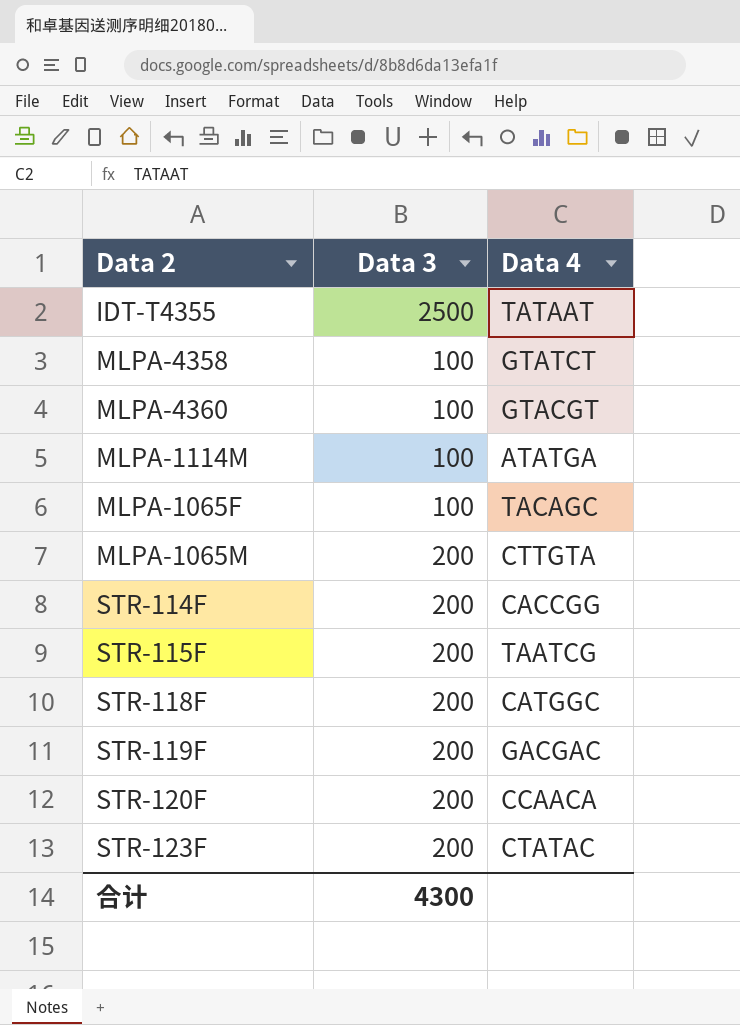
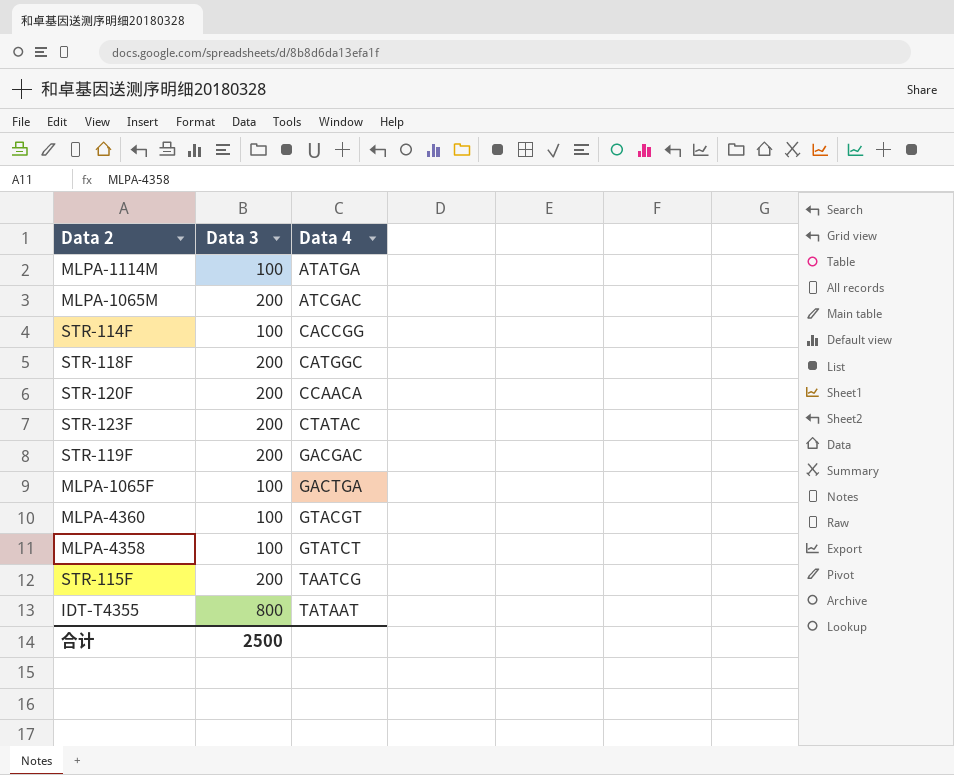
row order: none -> Data 4 ascending
MLPA-1065M | Data 4: CTTGTA -> ATCGAC
STR-114F | Data 3: 200 -> 100
MLPA-1065F | Data 4: TACAGC -> GACTGA
IDT-T4355 | Data 3: 2500 -> 800
合计 | Data 3: 4300 -> 2500

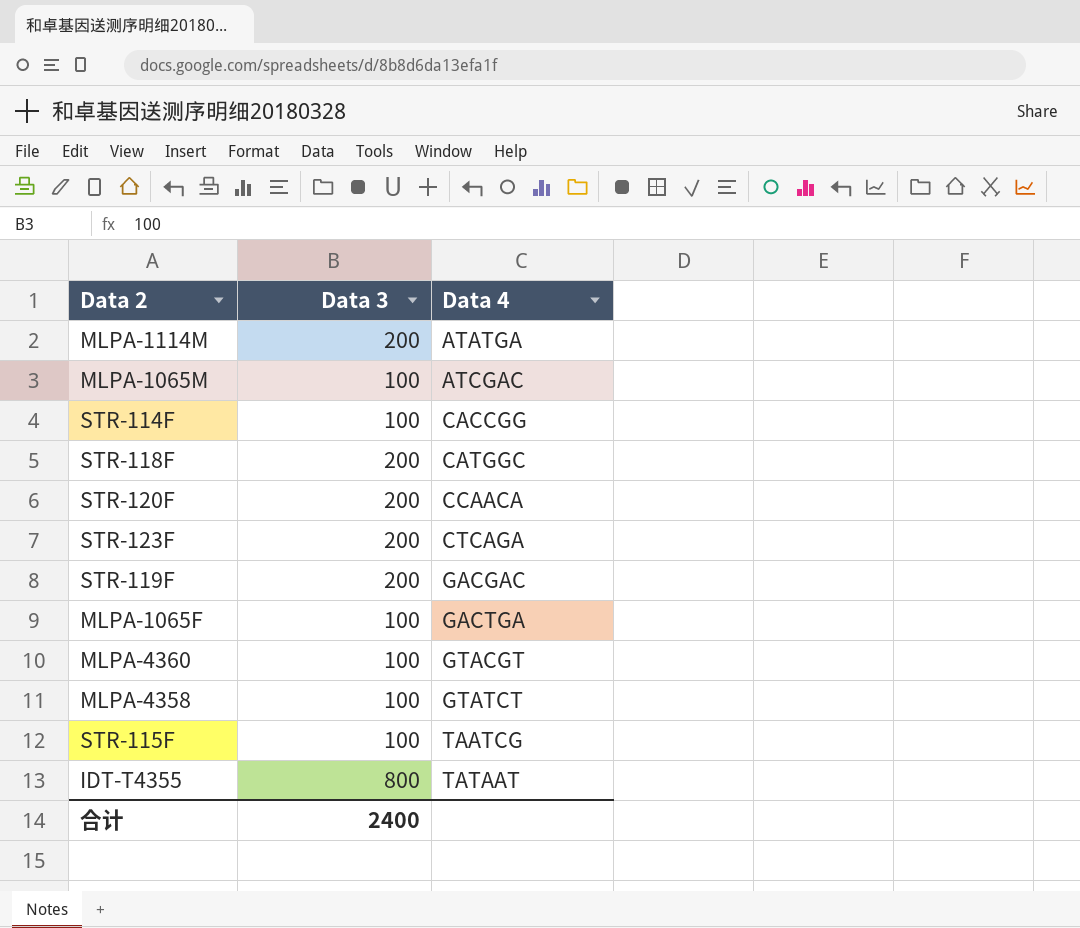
MLPA-1114M | Data 3: 100 -> 200
MLPA-1065M | Data 3: 200 -> 100
STR-123F | Data 4: CTATAC -> CTCAGA
STR-115F | Data 3: 200 -> 100
合计 | Data 3: 2500 -> 2400

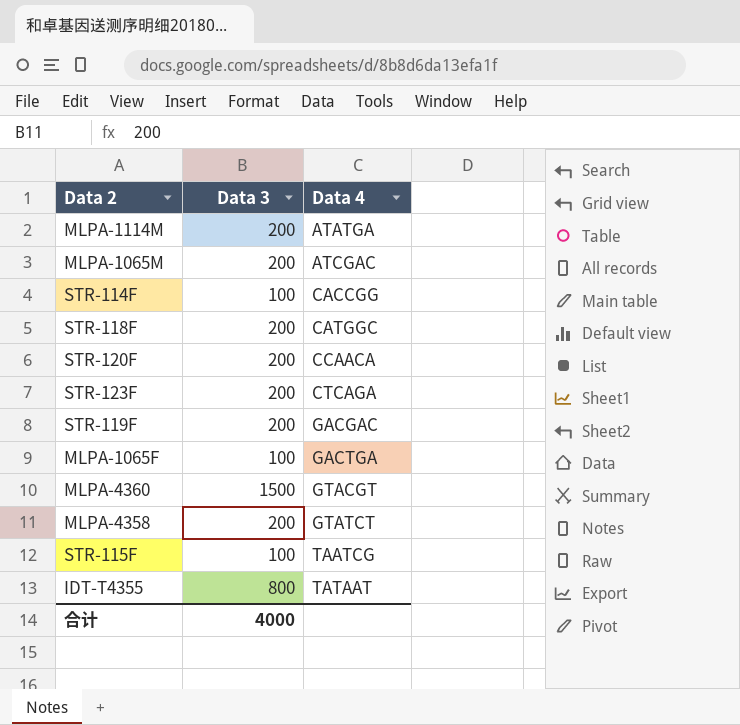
MLPA-1065M | Data 3: 100 -> 200
MLPA-4360 | Data 3: 100 -> 1500
MLPA-4358 | Data 3: 100 -> 200
合计 | Data 3: 2400 -> 4000

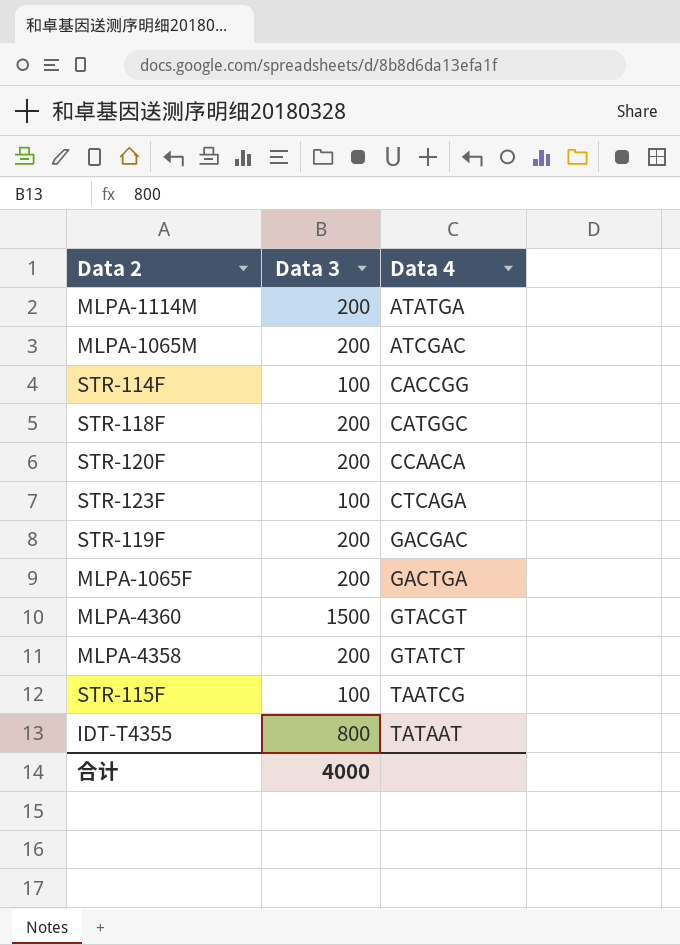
STR-123F | Data 3: 200 -> 100
MLPA-1065F | Data 3: 100 -> 200

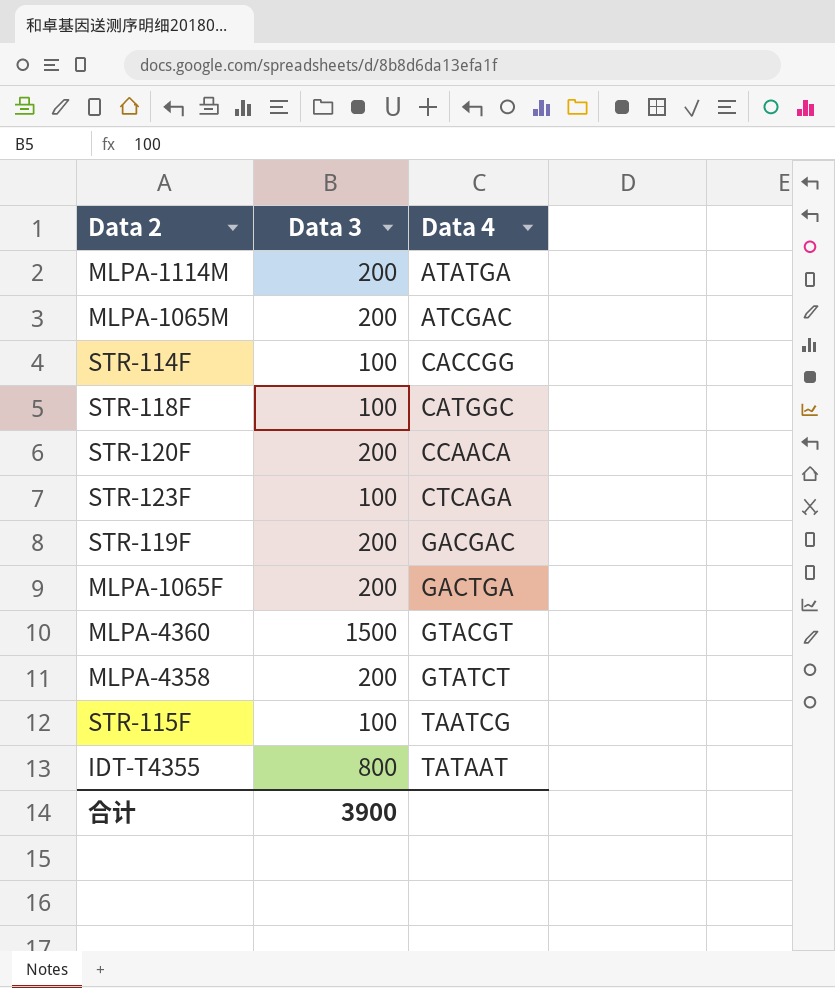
STR-118F | Data 3: 200 -> 100
合计 | Data 3: 4000 -> 3900

